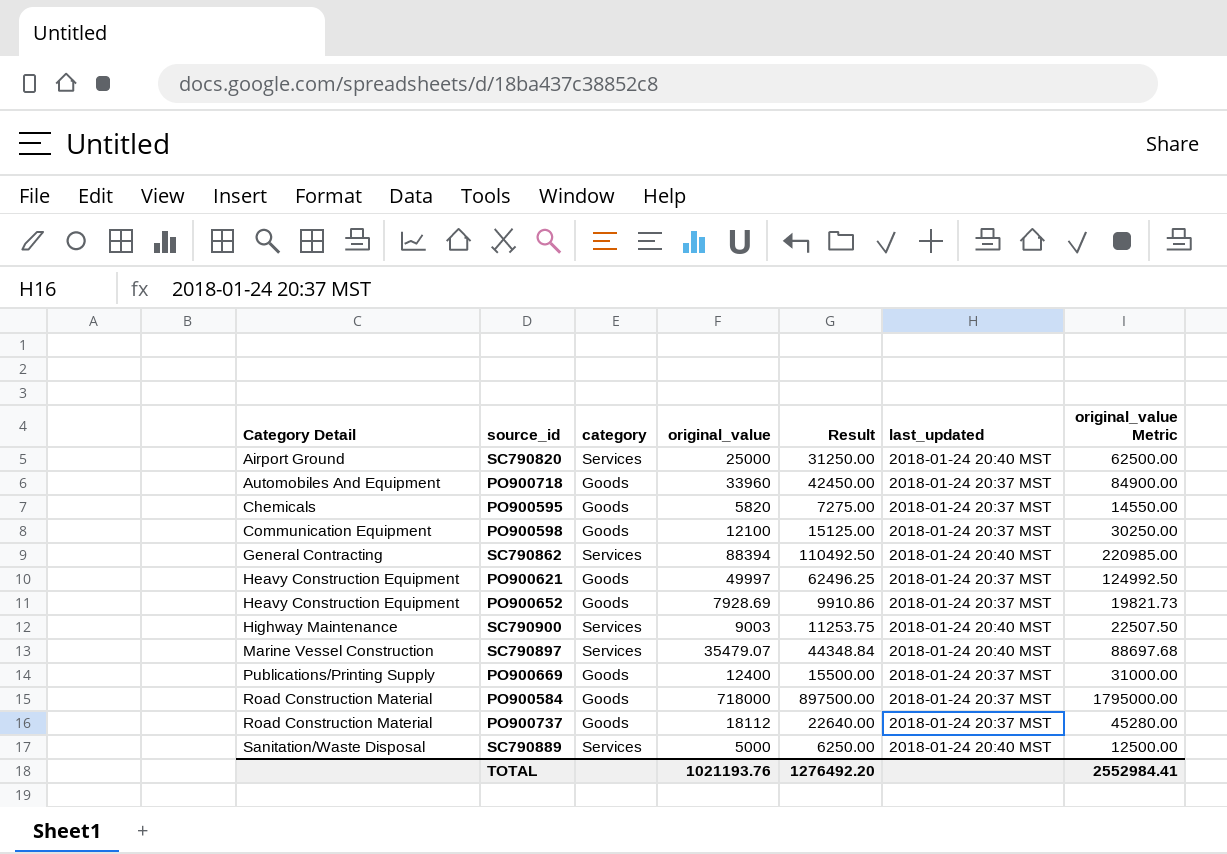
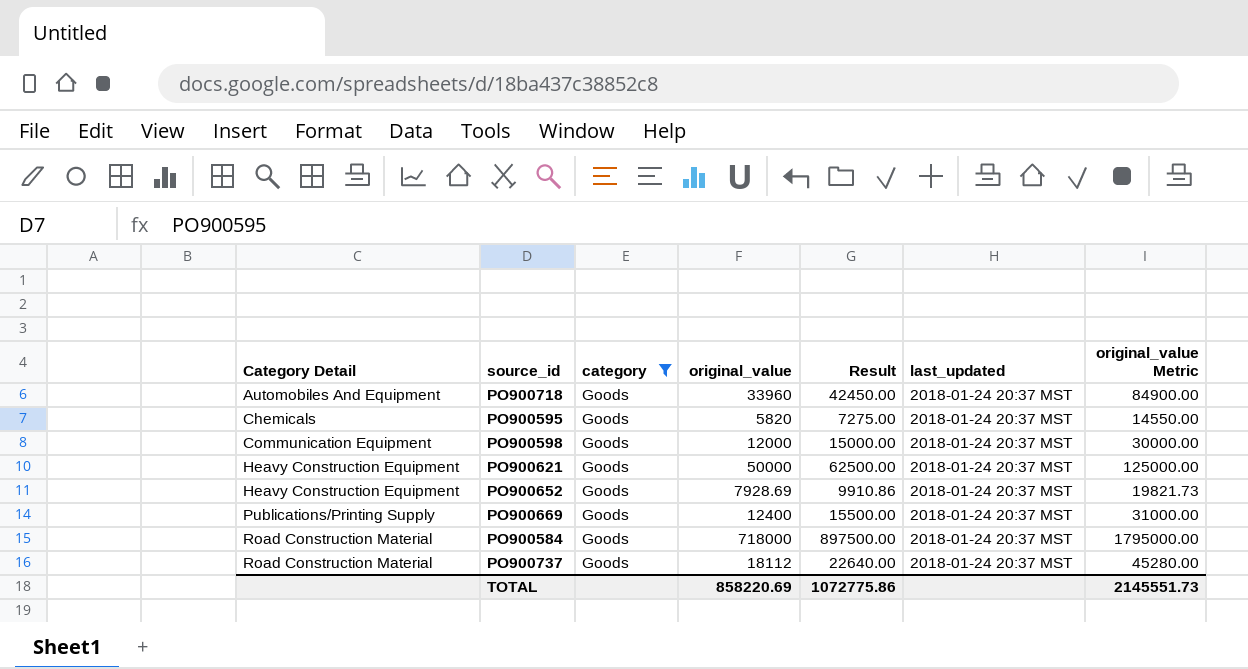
filter: none -> category = Goods
PO900598 | original_value: 12100 -> 12000
PO900598 | Result: 15125.00 -> 15000.00
PO900598 | original_value Metric: 30250.00 -> 30000.00
PO900621 | original_value: 49997 -> 50000
PO900621 | Result: 62496.25 -> 62500.00
PO900621 | original_value Metric: 124992.50 -> 125000.00
TOTAL | original_value: 1021193.76 -> 858220.69
TOTAL | Result: 1276492.20 -> 1072775.86
TOTAL | original_value Metric: 2552984.41 -> 2145551.73

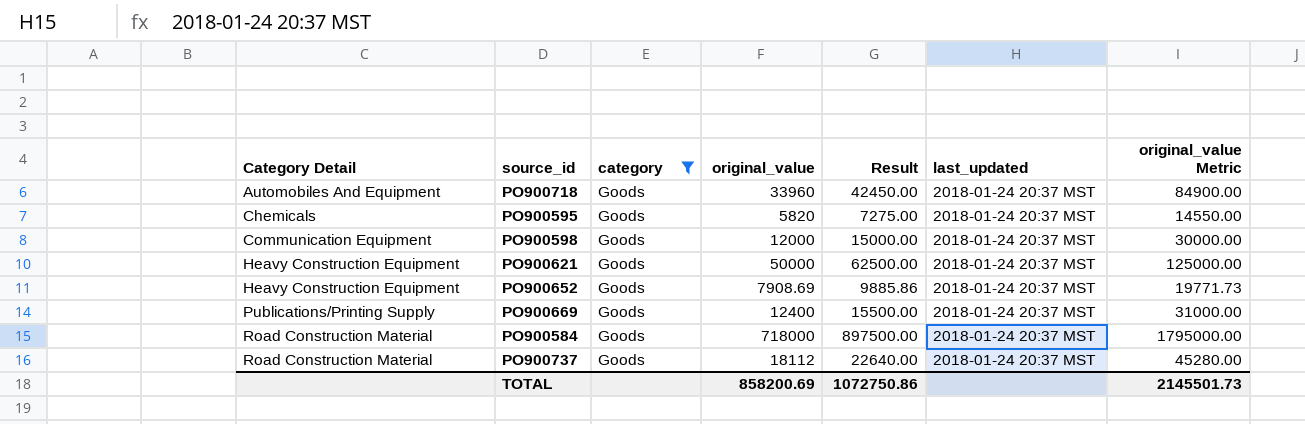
PO900652 | original_value: 7928.69 -> 7908.69
PO900652 | Result: 9910.86 -> 9885.86
PO900652 | original_value Metric: 19821.73 -> 19771.73
TOTAL | original_value: 858220.69 -> 858200.69
TOTAL | Result: 1072775.86 -> 1072750.86
TOTAL | original_value Metric: 2145551.73 -> 2145501.73

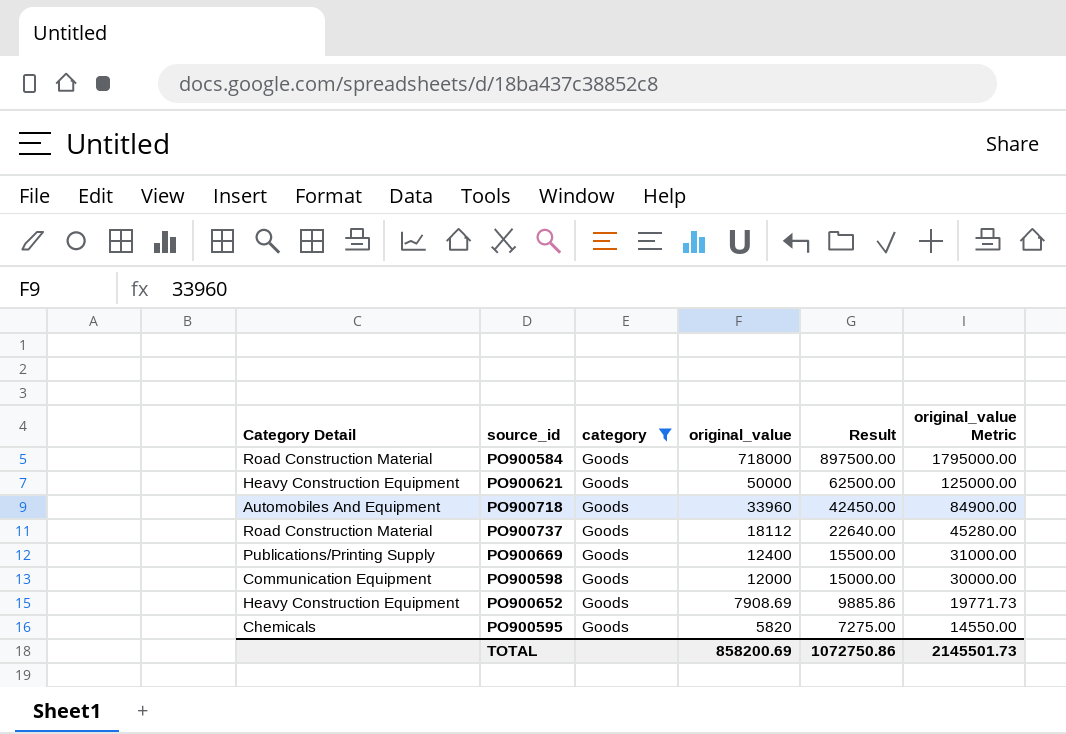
row order: Category Detail ascending -> original_value descending
column last_updated | position: 6 -> none

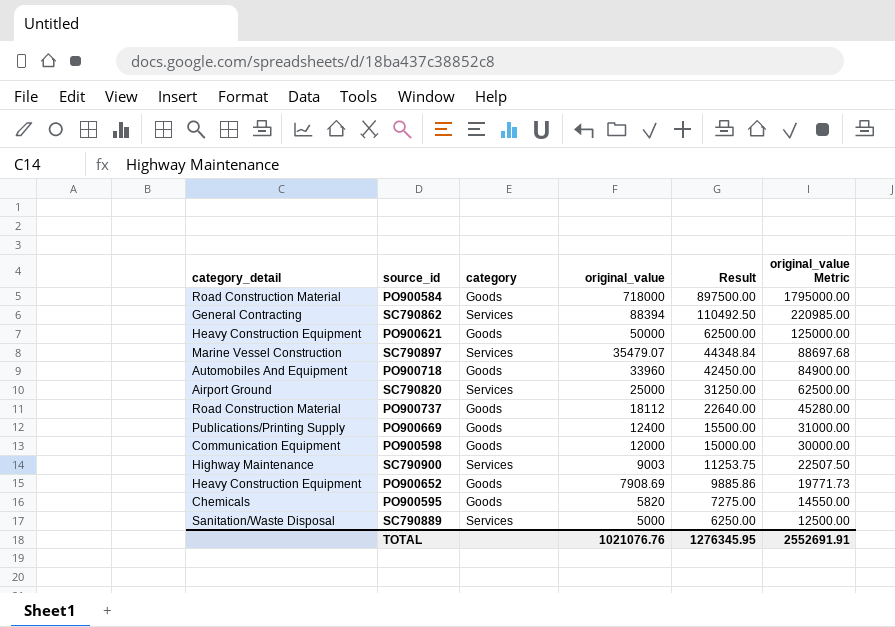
filter: category = Goods -> none
column name: Category Detail -> category_detail
TOTAL | original_value: 858200.69 -> 1021076.76
TOTAL | Result: 1072750.86 -> 1276345.95
TOTAL | original_value Metric: 2145501.73 -> 2552691.91

